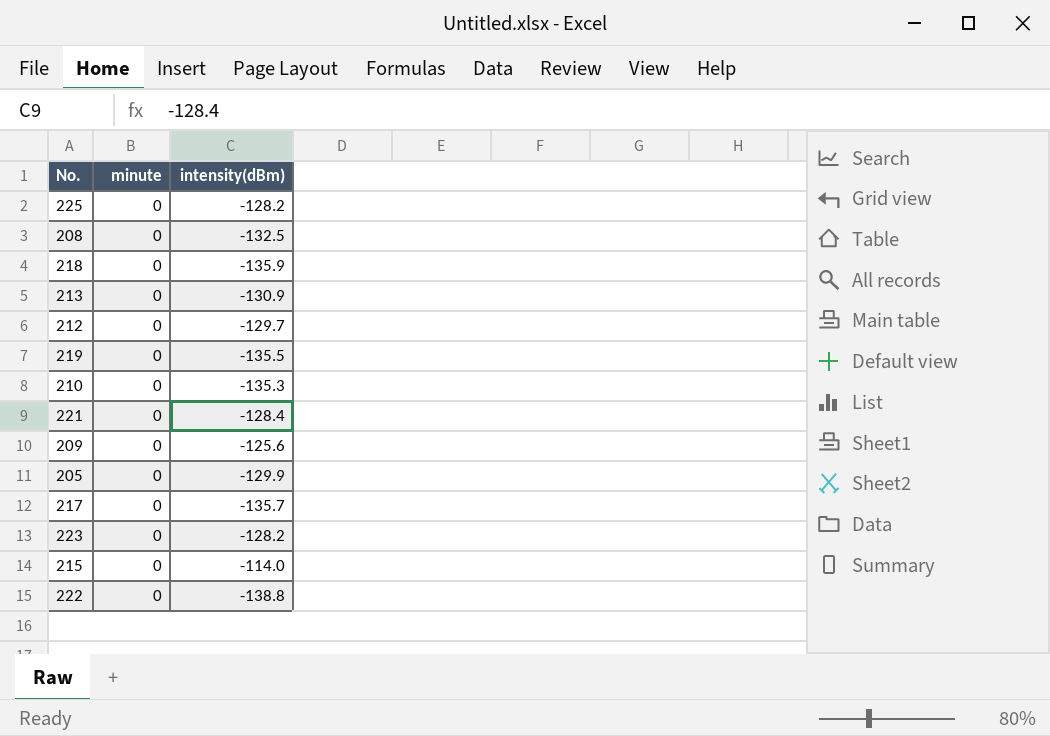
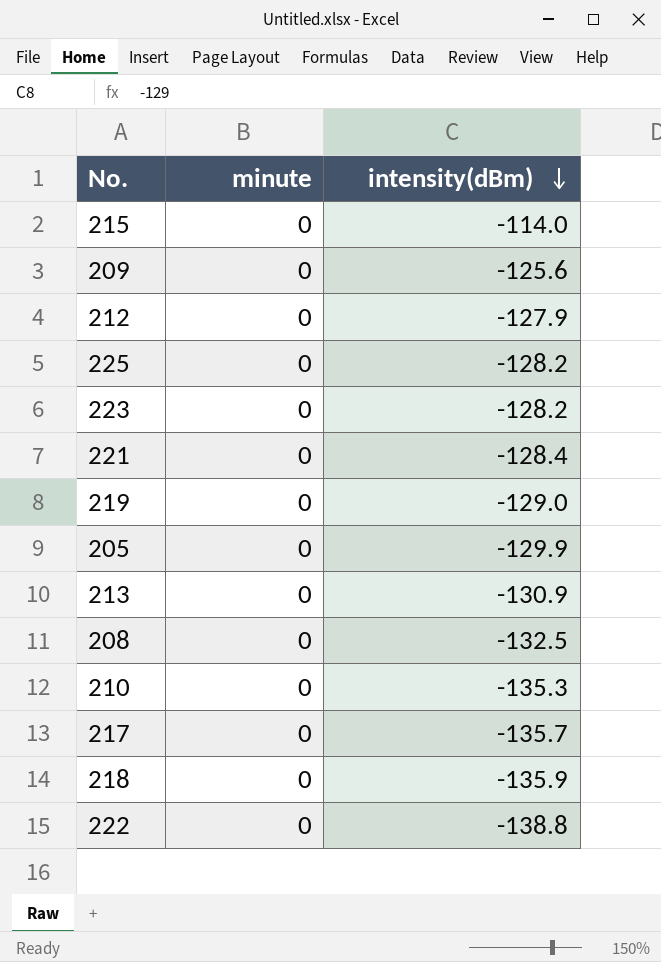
row order: none -> intensity(dBm) descending
212 | intensity(dBm): -129.7 -> -127.9
219 | intensity(dBm): -135.5 -> -129.0

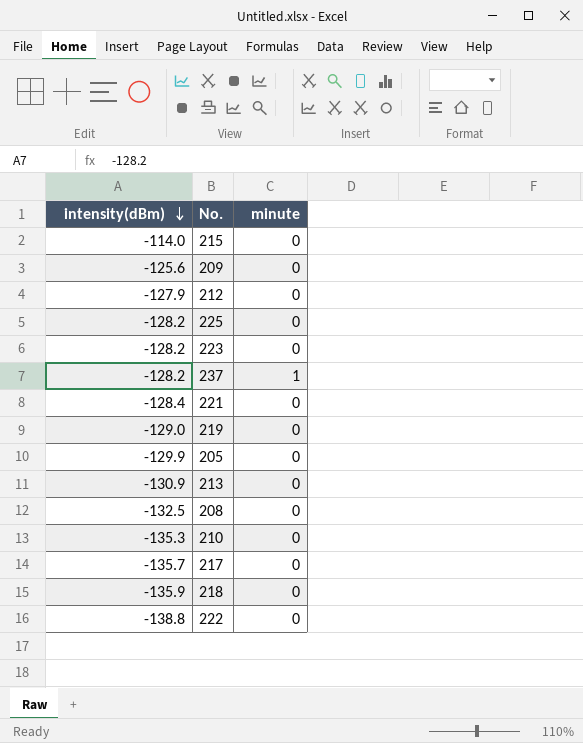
column intensity(dBm) | position: 3 -> 1
row 237: none -> -128.2 | 1

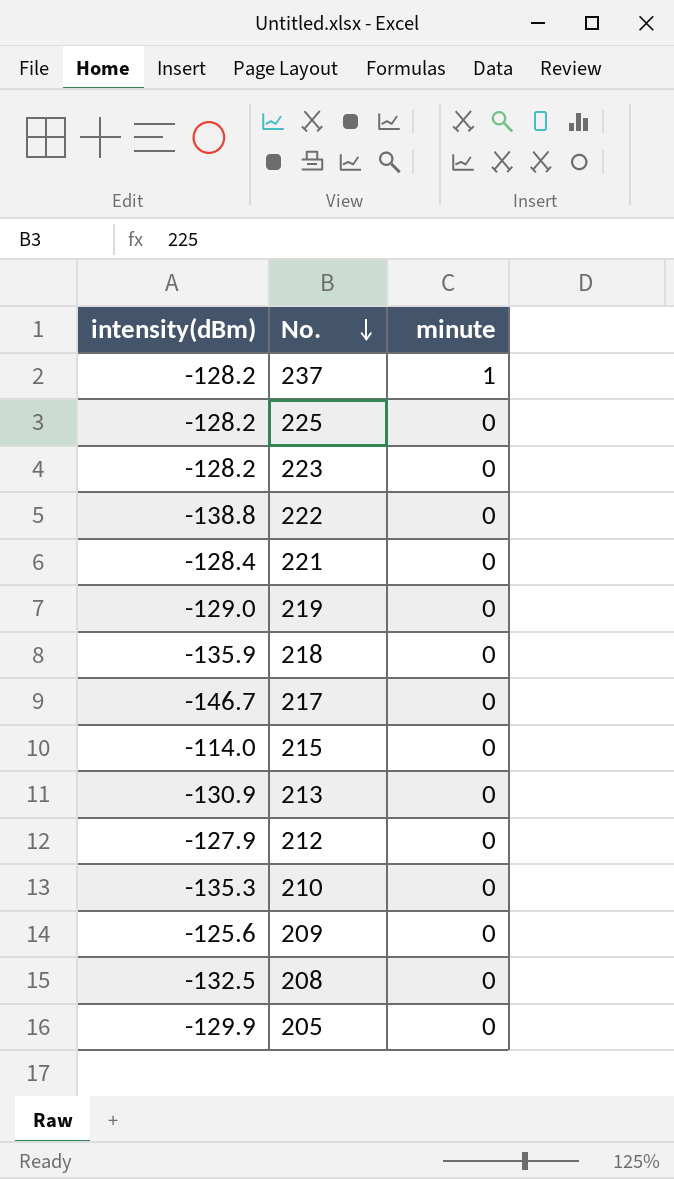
row order: intensity(dBm) descending -> No. descending
217 | intensity(dBm): -135.7 -> -146.7

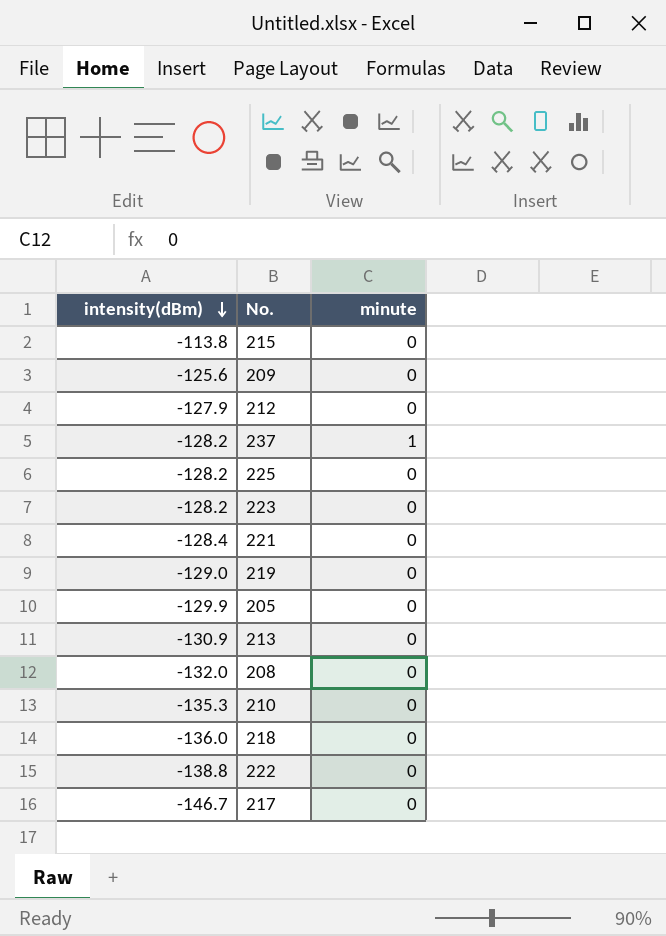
row order: No. descending -> intensity(dBm) descending
215 | intensity(dBm): -114.0 -> -113.8
208 | intensity(dBm): -132.5 -> -132.0
218 | intensity(dBm): -135.9 -> -136.0

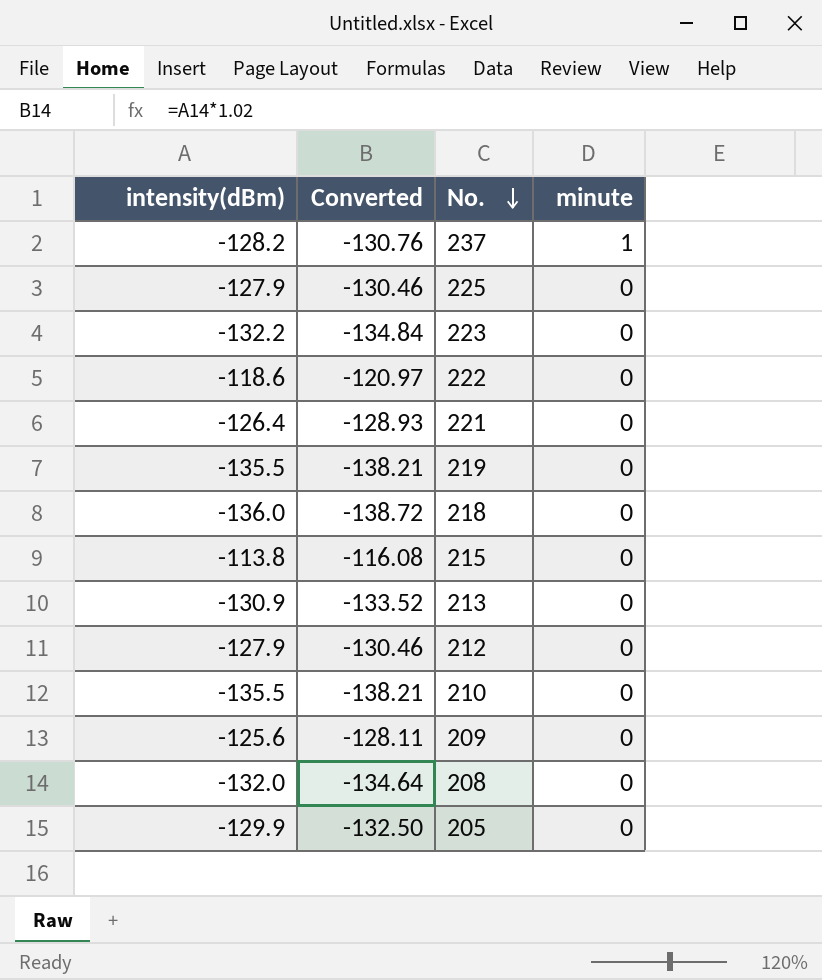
row order: intensity(dBm) descending -> No. descending
column Converted | formula: none -> [intensity(dBm)] * 1.02
row 217: -146.7 | 0 -> none
225 | intensity(dBm): -128.2 -> -127.9
223 | intensity(dBm): -128.2 -> -132.2
222 | intensity(dBm): -138.8 -> -118.6
221 | intensity(dBm): -128.4 -> -126.4
219 | intensity(dBm): -129.0 -> -135.5
210 | intensity(dBm): -135.3 -> -135.5

